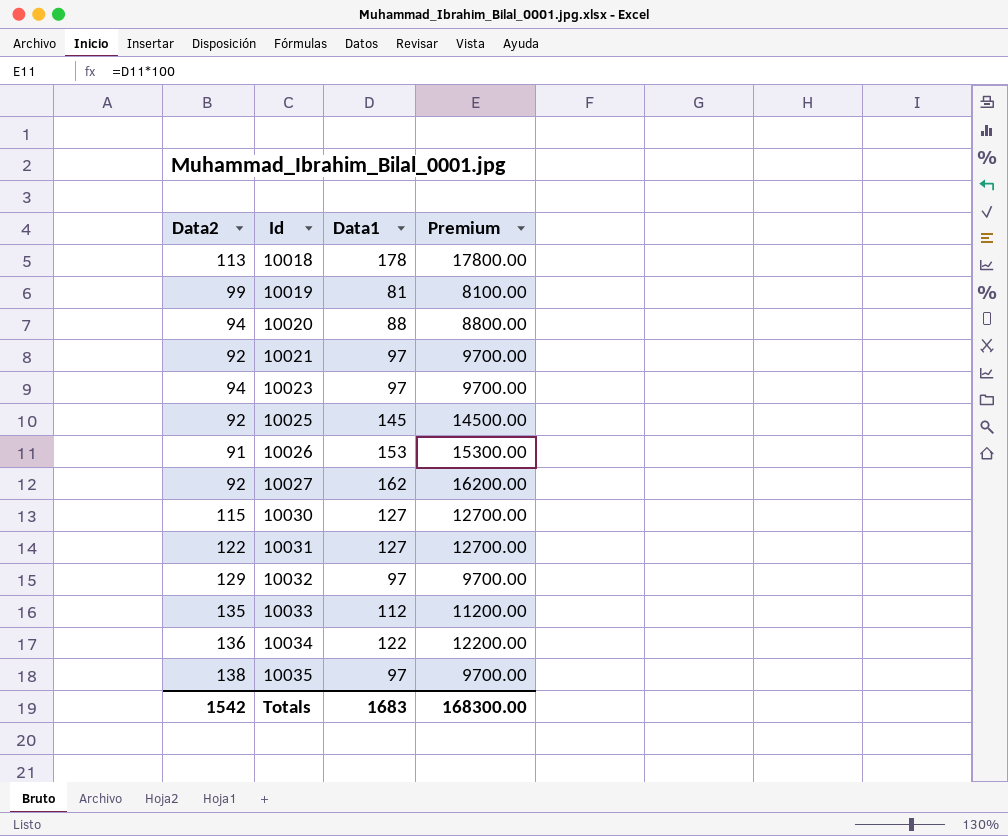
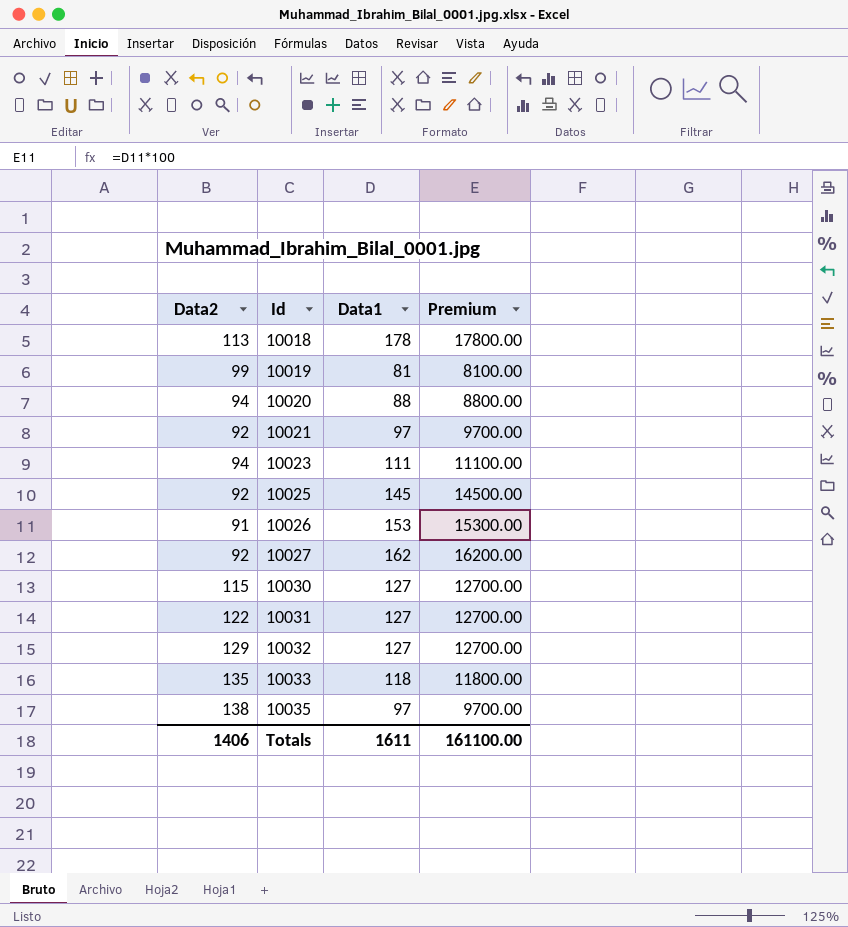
row 10034: 136 | 122 | 12200.00 -> none
10023 | Data1: 97 -> 111
10023 | Premium: 9700.00 -> 11100.00
10032 | Data1: 97 -> 127
10032 | Premium: 9700.00 -> 12700.00
10033 | Data1: 112 -> 118
10033 | Premium: 11200.00 -> 11800.00
Totals | Data2: 1542 -> 1406
Totals | Data1: 1683 -> 1611
Totals | Premium: 168300.00 -> 161100.00

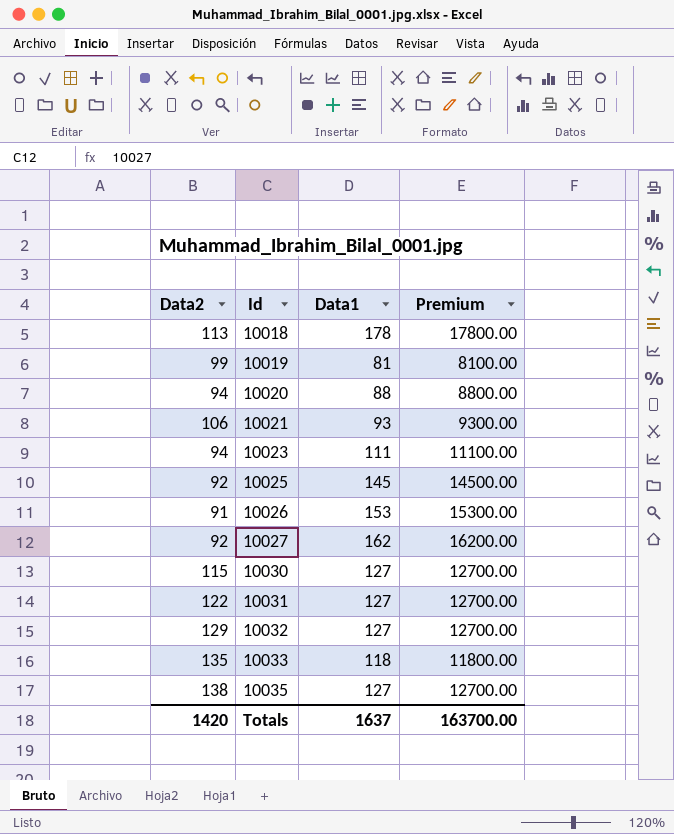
10021 | Data2: 92 -> 106
10021 | Data1: 97 -> 93
10021 | Premium: 9700.00 -> 9300.00
10035 | Data1: 97 -> 127
10035 | Premium: 9700.00 -> 12700.00
Totals | Data2: 1406 -> 1420
Totals | Data1: 1611 -> 1637
Totals | Premium: 161100.00 -> 163700.00

